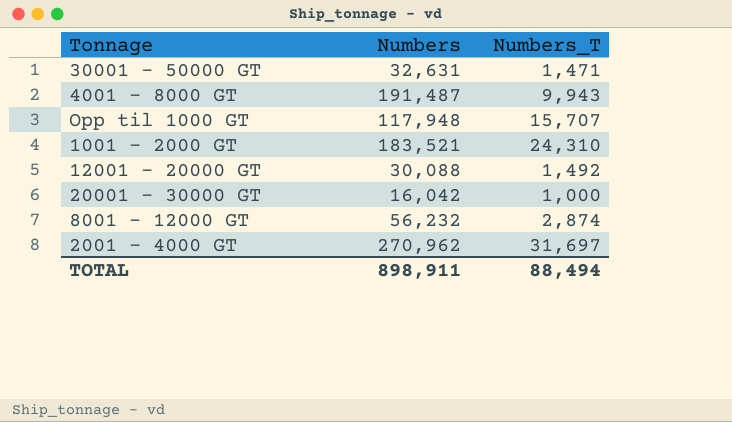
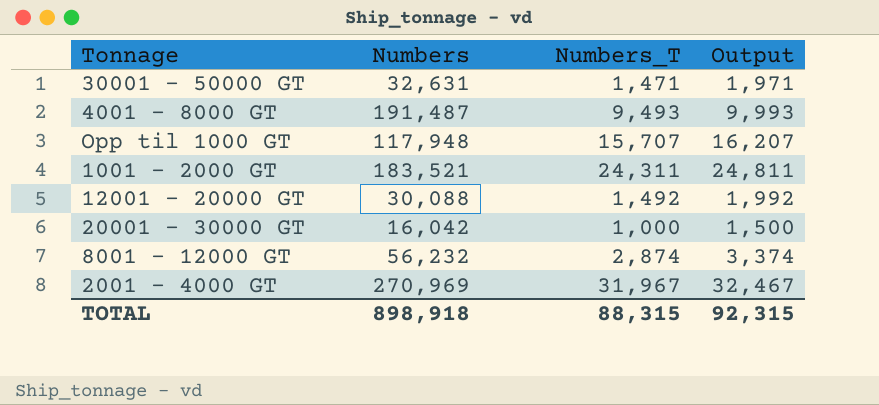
column Output | formula: none -> [Numbers_T] + 500
4001 - 8000 GT | Numbers_T: 9,943 -> 9,493
1001 - 2000 GT | Numbers_T: 24,310 -> 24,311
2001 - 4000 GT | Numbers: 270,962 -> 270,969
2001 - 4000 GT | Numbers_T: 31,697 -> 31,967
TOTAL | Numbers: 898,911 -> 898,918
TOTAL | Numbers_T: 88,494 -> 88,315

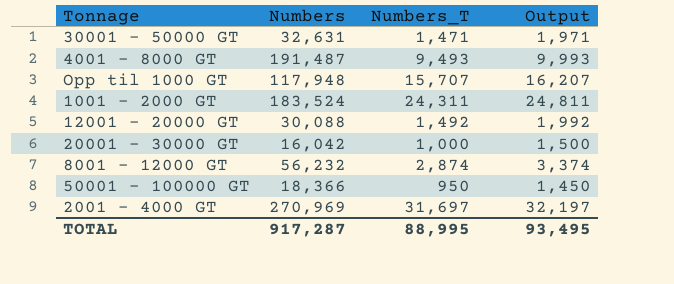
1001 - 2000 GT | Numbers: 183,521 -> 183,524
row 50001 - 100000 GT: none -> 18,366 | 950 | 1,450
2001 - 4000 GT | Numbers_T: 31,967 -> 31,697
2001 - 4000 GT | Output: 32,467 -> 32,197
TOTAL | Numbers: 898,918 -> 917,287
TOTAL | Numbers_T: 88,315 -> 88,995
TOTAL | Output: 92,315 -> 93,495

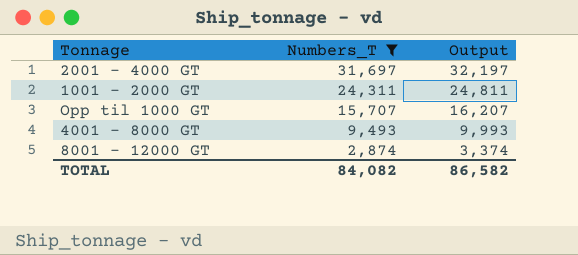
filter: none -> Numbers_T >= 2,874
row order: none -> Numbers_T descending
column Numbers | position: 2 -> none
TOTAL | Numbers_T: 88,995 -> 84,082
TOTAL | Output: 93,495 -> 86,582

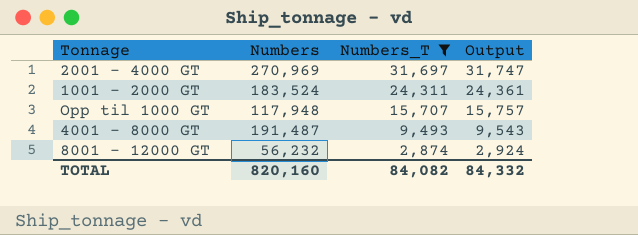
column Numbers | position: none -> 2
column Output | formula: [Numbers_T] + 500 -> [Numbers_T] + 50
TOTAL | Output: 86,582 -> 84,332

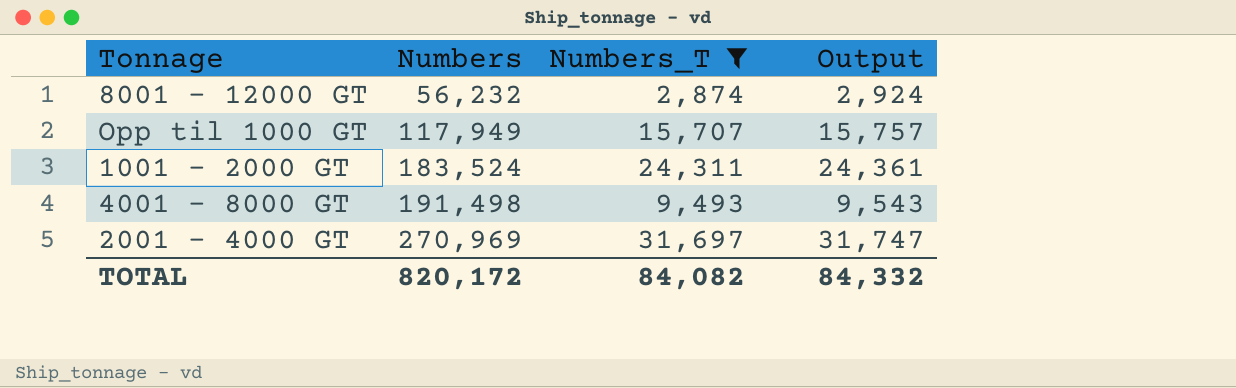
row order: Numbers_T descending -> Numbers ascending
Opp til 1000 GT | Numbers: 117,948 -> 117,949
4001 - 8000 GT | Numbers: 191,487 -> 191,498
TOTAL | Numbers: 820,160 -> 820,172

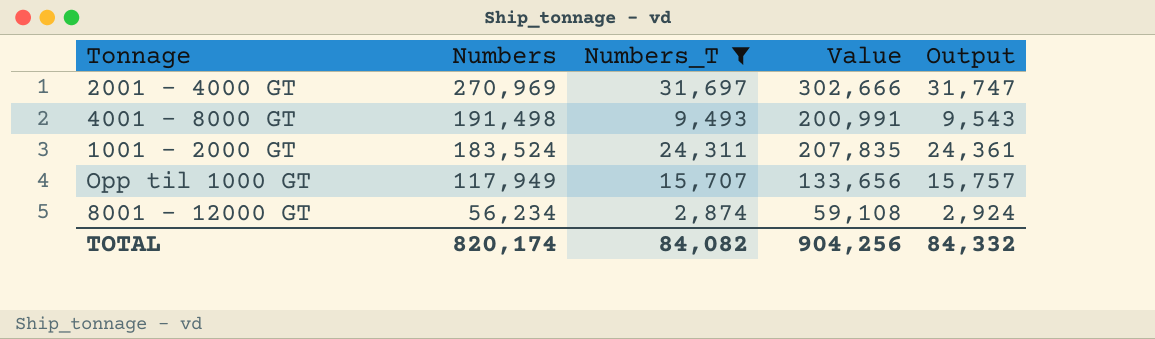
row order: Numbers ascending -> Numbers descending
column Value | formula: none -> [Numbers] + [Numbers_T]
8001 - 12000 GT | Numbers: 56,232 -> 56,234
TOTAL | Numbers: 820,172 -> 820,174

